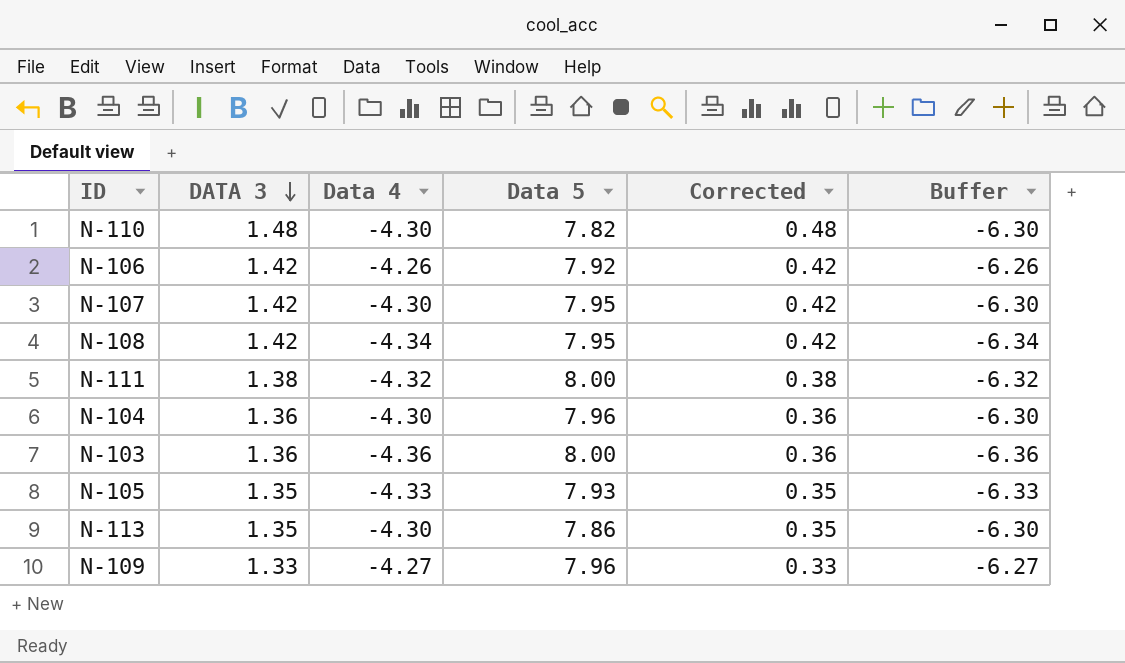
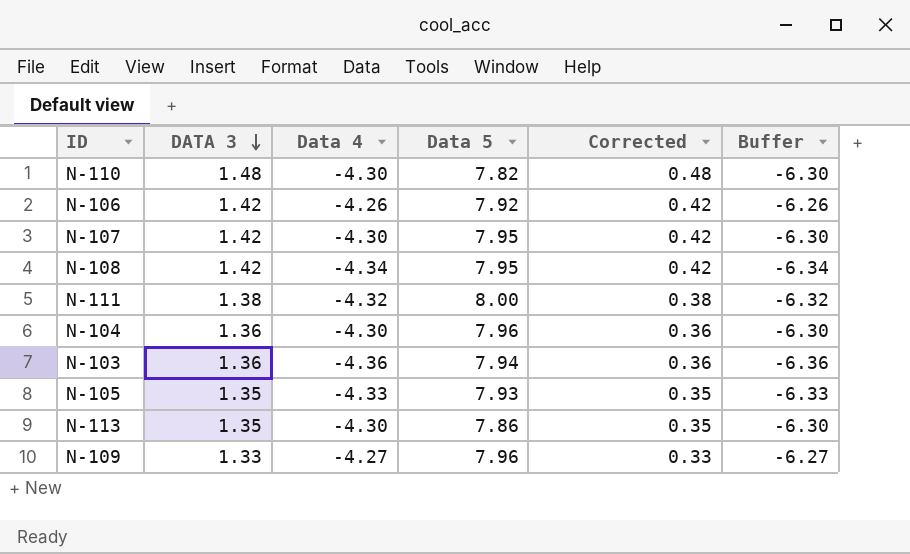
N-103 | Data 5: 8.00 -> 7.94

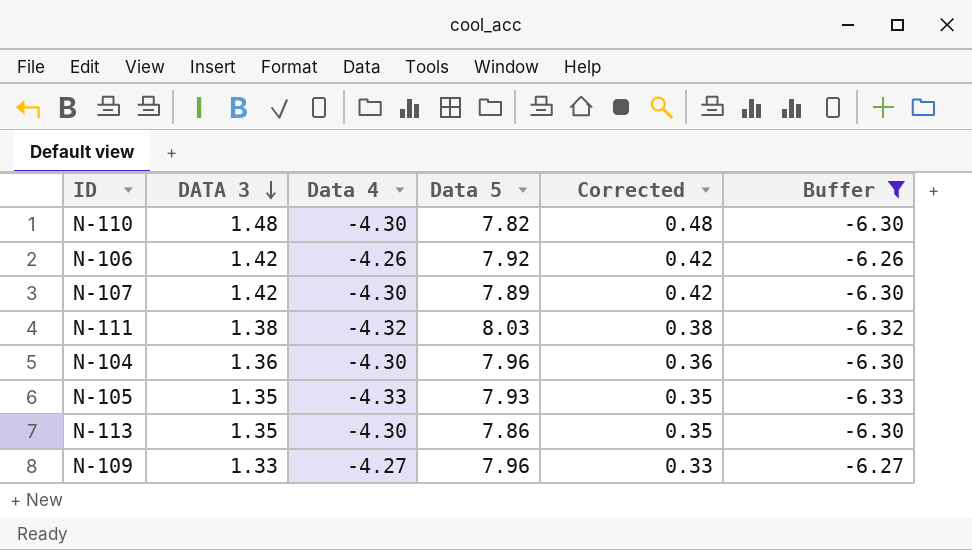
filter: none -> Buffer >= -6.33
N-107 | Data 5: 7.95 -> 7.89
N-111 | Data 5: 8.00 -> 8.03

